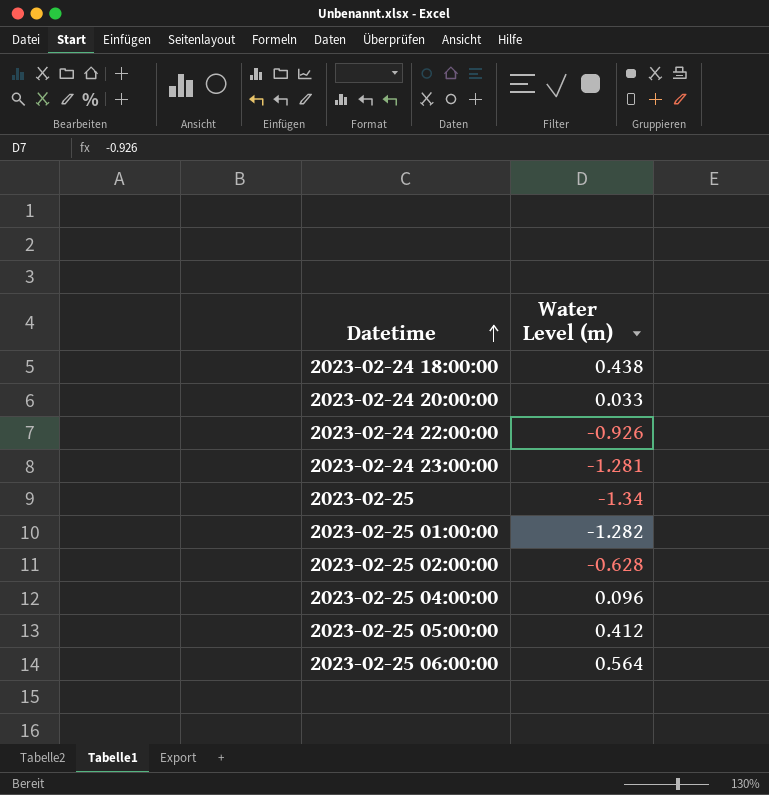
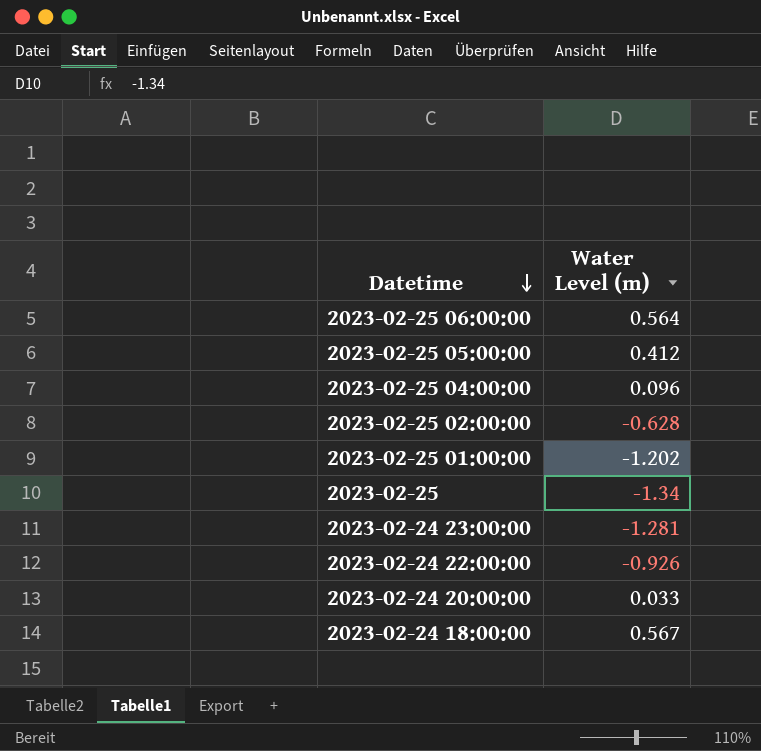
row order: Datetime ascending -> Datetime descending
2023-02-25 01:00:00 | Water Level (m): -1.282 -> -1.202
2023-02-24 18:00:00 | Water Level (m): 0.438 -> 0.567

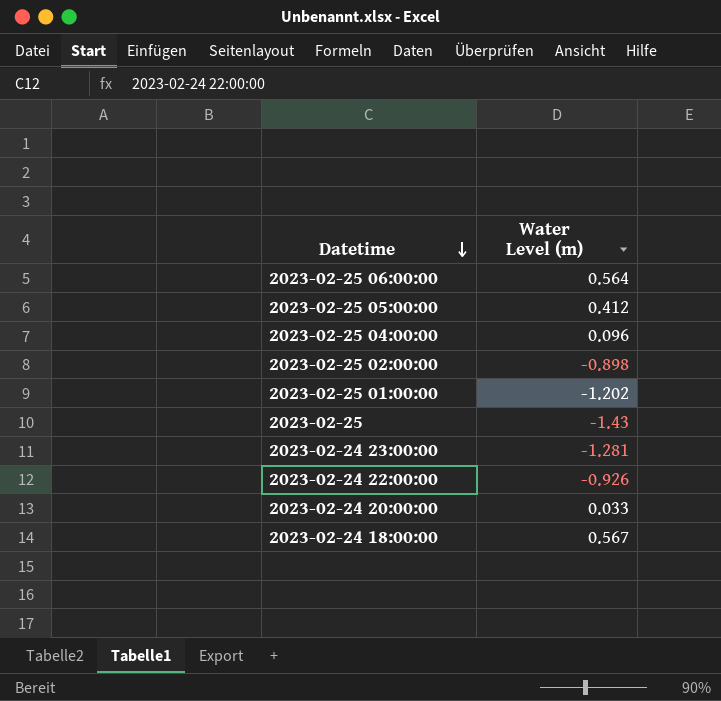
2023-02-25 02:00:00 | Water Level (m): -0.628 -> -0.898
2023-02-25 | Water Level (m): -1.34 -> -1.43

